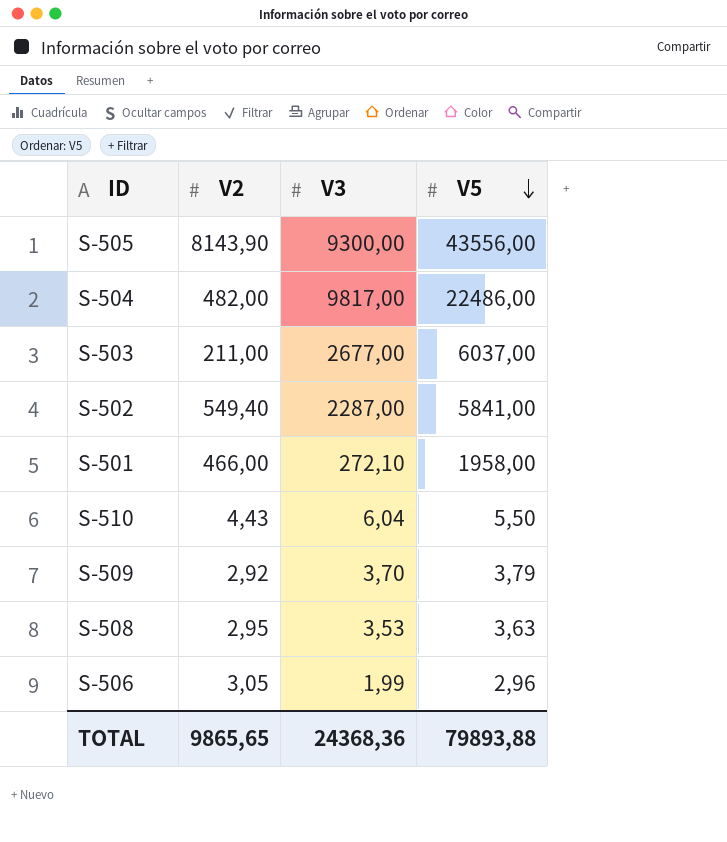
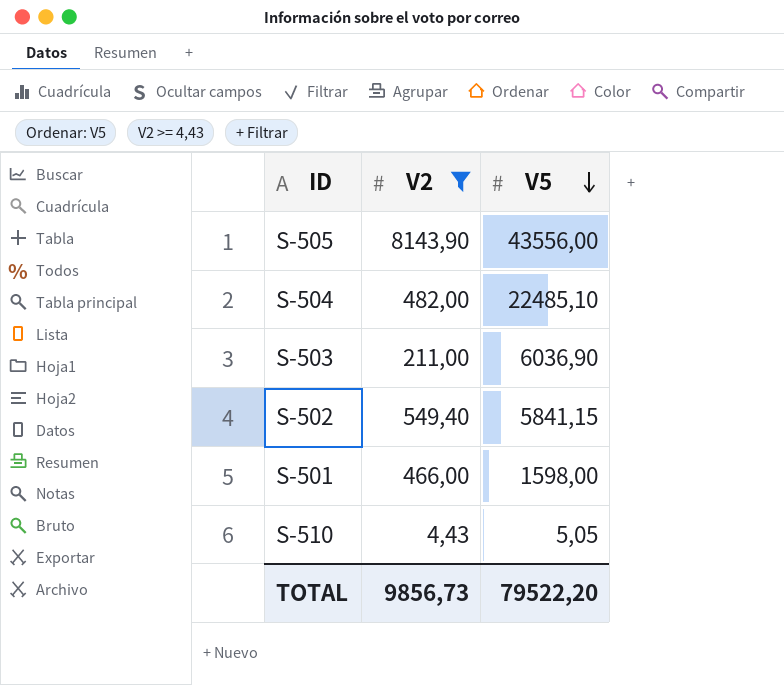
filter: none -> V2 >= 4,43
column V3 | position: 3 -> none
S-504 | V5: 22486,00 -> 22485,10
S-503 | V5: 6037,00 -> 6036,90
S-502 | V5: 5841,00 -> 5841,15
S-501 | V5: 1958,00 -> 1598,00
S-510 | V5: 5,50 -> 5,05
TOTAL | V2: 9865,65 -> 9856,73
TOTAL | V5: 79893,88 -> 79522,20

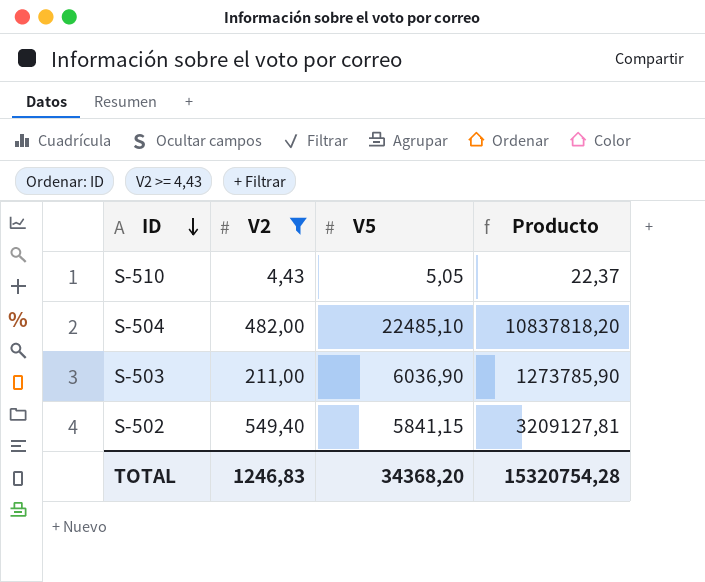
row order: V5 descending -> ID descending
column Producto | formula: none -> [V2] * [V5]
row S-505: 8143,90 | 43556,00 -> none
row S-501: 466,00 | 1598,00 -> none
TOTAL | V2: 9856,73 -> 1246,83
TOTAL | V5: 79522,20 -> 34368,20

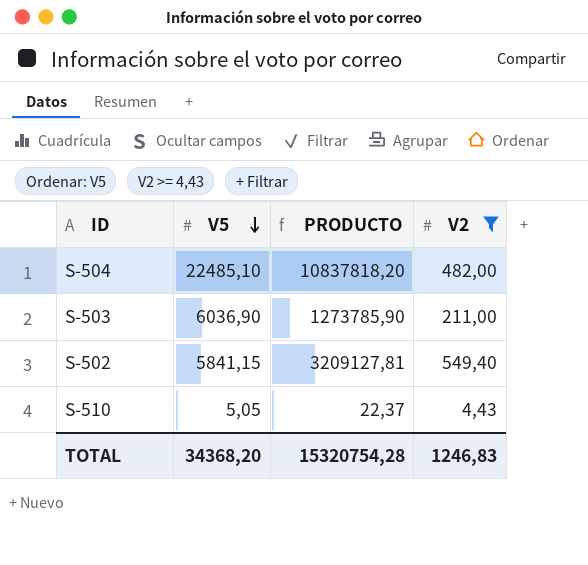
row order: ID descending -> V5 descending
column name: Producto -> PRODUCTO
column V2 | position: 2 -> 4

